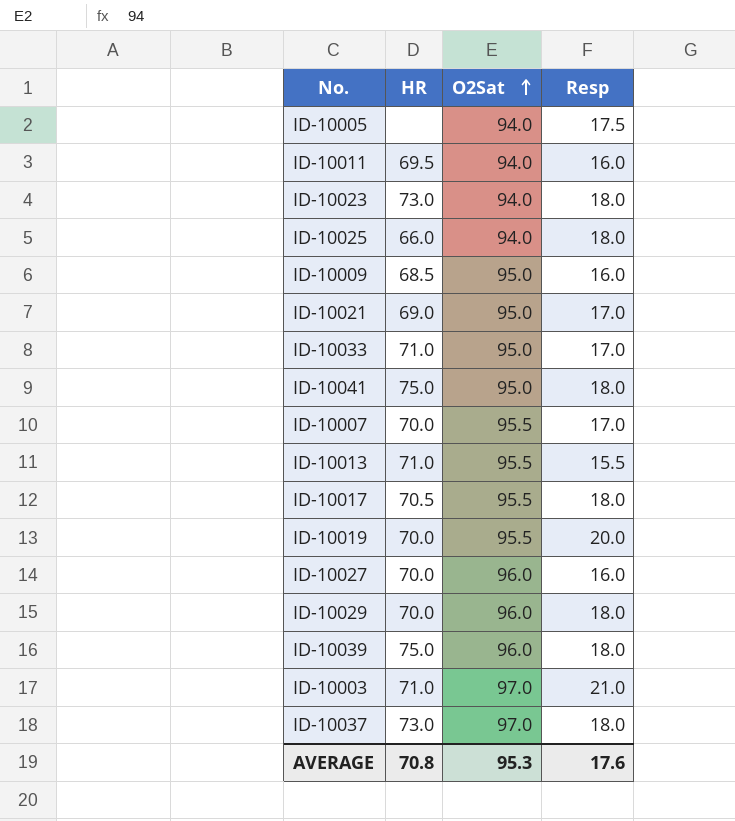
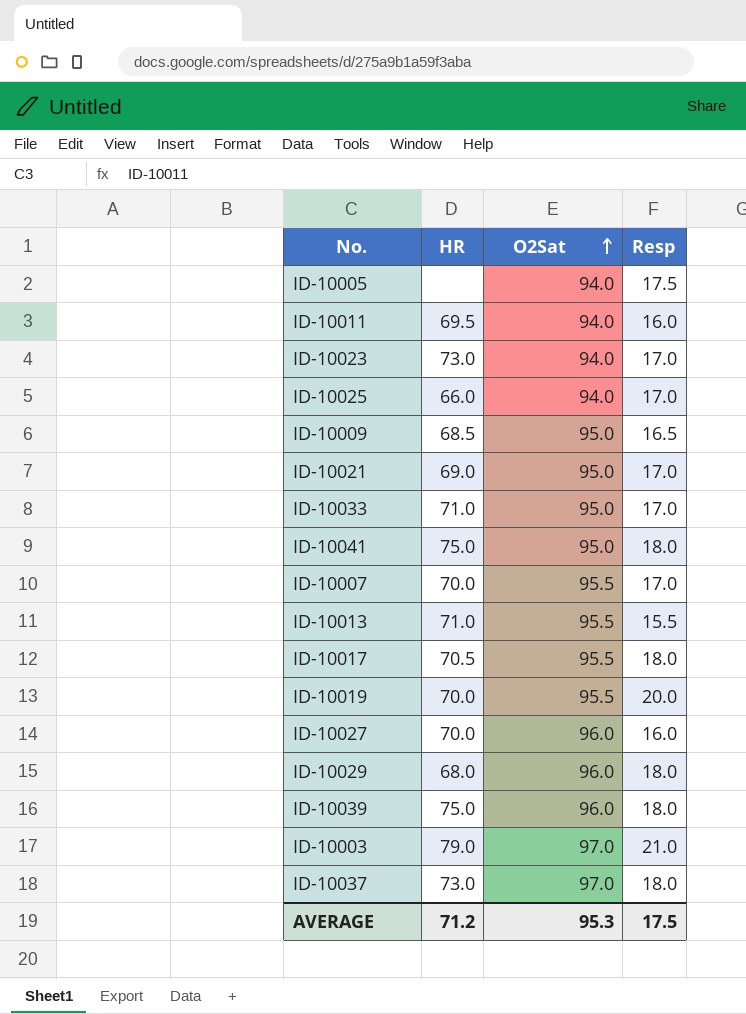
ID-10023 | Resp: 18.0 -> 17.0
ID-10025 | Resp: 18.0 -> 17.0
ID-10009 | Resp: 16.0 -> 16.5
ID-10029 | HR: 70.0 -> 68.0
ID-10003 | HR: 71.0 -> 79.0
AVERAGE | HR: 70.8 -> 71.2
AVERAGE | Resp: 17.6 -> 17.5

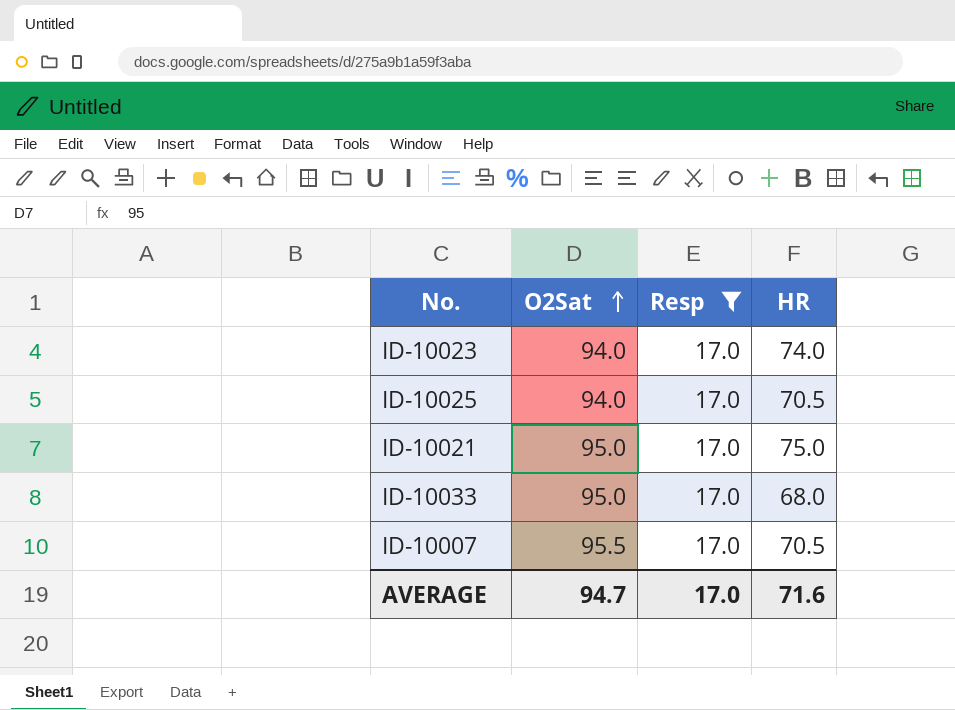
filter: none -> Resp = 17.0
column HR | position: 2 -> 4
ID-10023 | HR: 73.0 -> 74.0
ID-10025 | HR: 66.0 -> 70.5
ID-10021 | HR: 69.0 -> 75.0
ID-10033 | HR: 71.0 -> 68.0
ID-10007 | HR: 70.0 -> 70.5
AVERAGE | O2Sat: 95.3 -> 94.7
AVERAGE | Resp: 17.5 -> 17.0
AVERAGE | HR: 71.2 -> 71.6

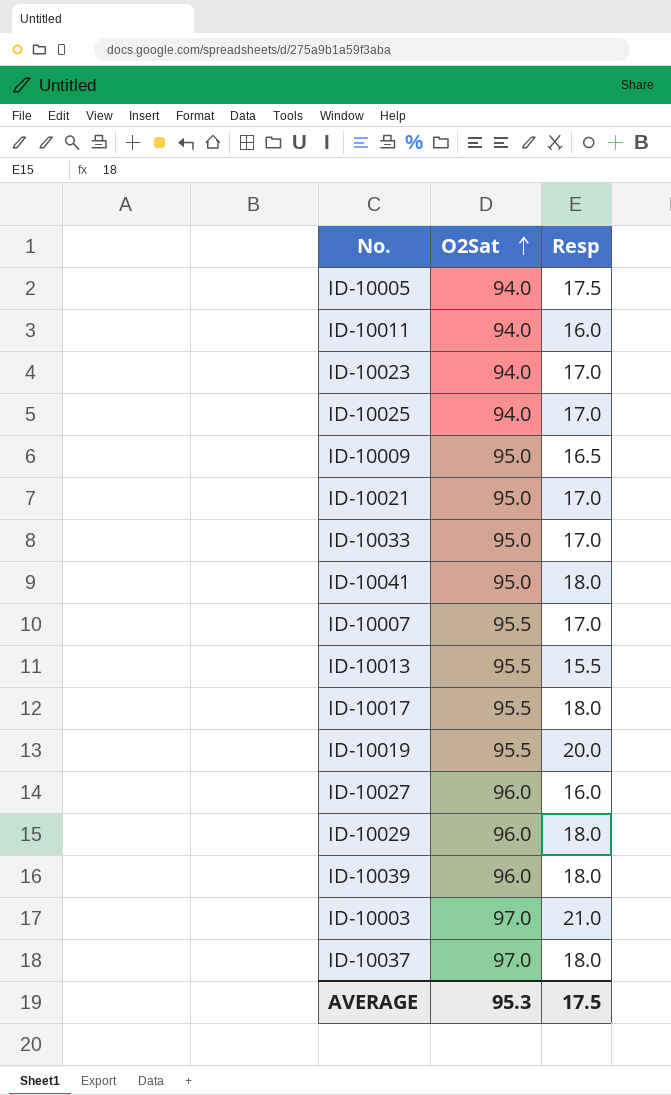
filter: Resp = 17.0 -> none
column HR | position: 4 -> none
AVERAGE | O2Sat: 94.7 -> 95.3
AVERAGE | Resp: 17.0 -> 17.5

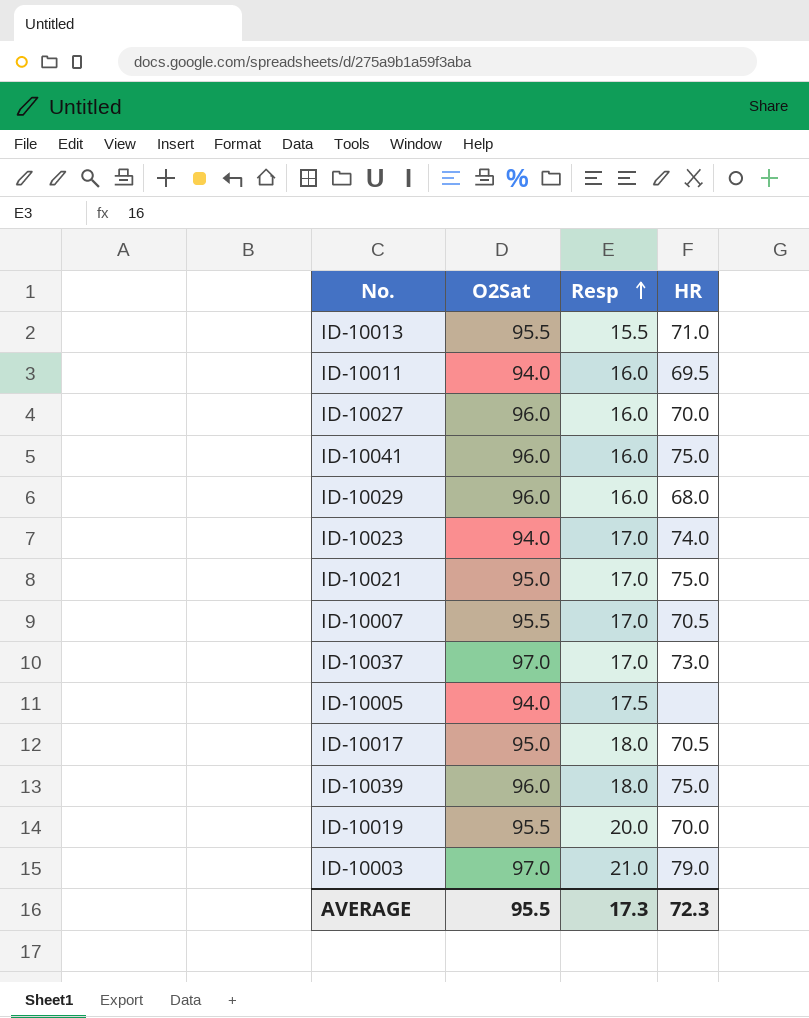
row order: O2Sat ascending -> Resp ascending
column HR | position: none -> 4
row ID-10025: 94.0 | 17.0 -> none
row ID-10009: 95.0 | 16.5 -> none
row ID-10033: 95.0 | 17.0 -> none
ID-10041 | O2Sat: 95.0 -> 96.0
ID-10041 | Resp: 18.0 -> 16.0
ID-10029 | Resp: 18.0 -> 16.0
ID-10037 | Resp: 18.0 -> 17.0
ID-10017 | O2Sat: 95.5 -> 95.0
AVERAGE | O2Sat: 95.3 -> 95.5
AVERAGE | Resp: 17.5 -> 17.3

